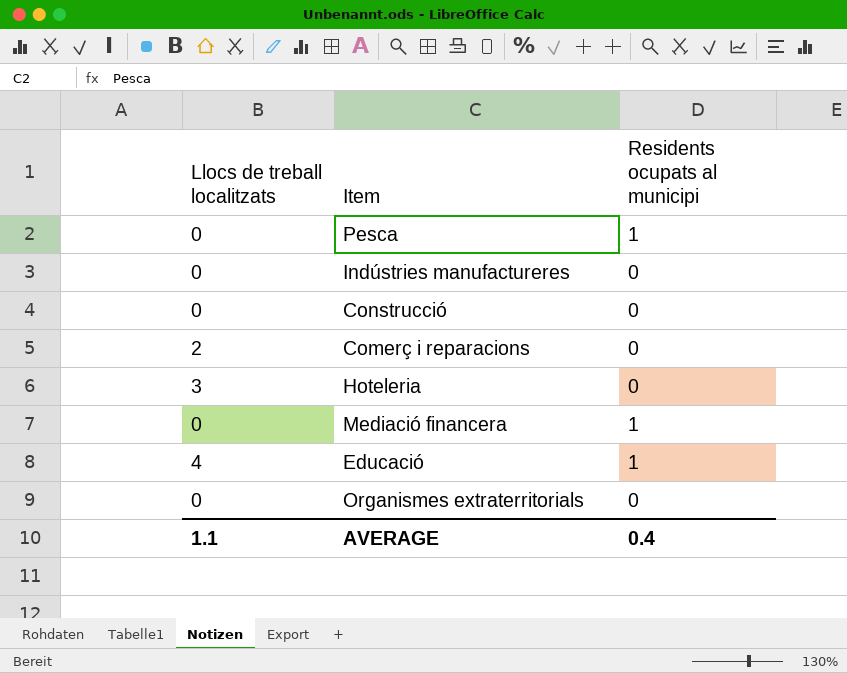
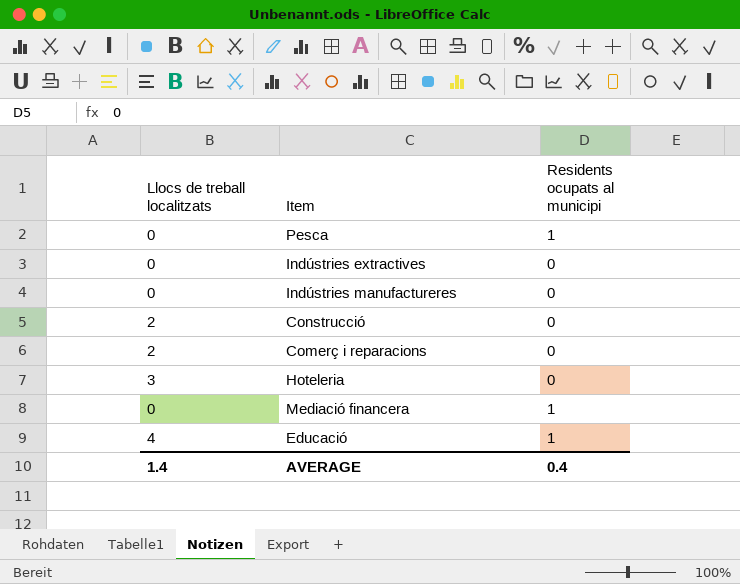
row Organismes extraterritorials: 0 | 0 -> none
row Indústries extractives: none -> 0 | 0
Construcció | Llocs de treball localitzats: 0 -> 2
AVERAGE | Llocs de treball localitzats: 1.1 -> 1.4

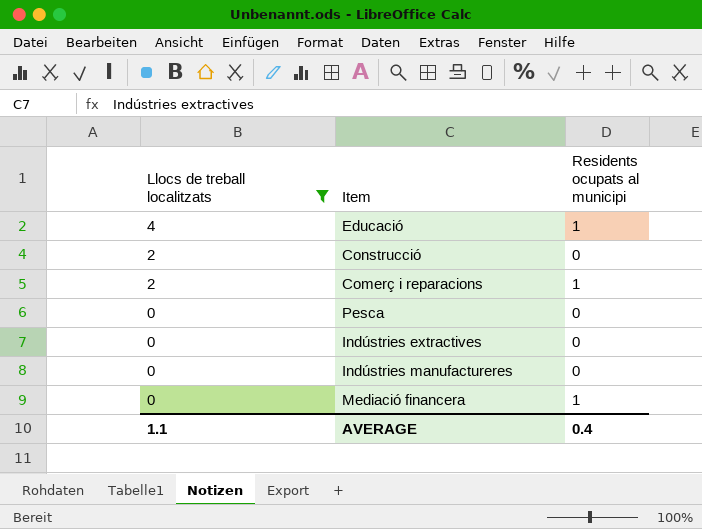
filter: none -> Llocs de treball localitzats != 3
row order: none -> Llocs de treball localitzats descending
Comerç i reparacions | Residents ocupats al municipi: 0 -> 1
Pesca | Residents ocupats al municipi: 1 -> 0
AVERAGE | Llocs de treball localitzats: 1.4 -> 1.1

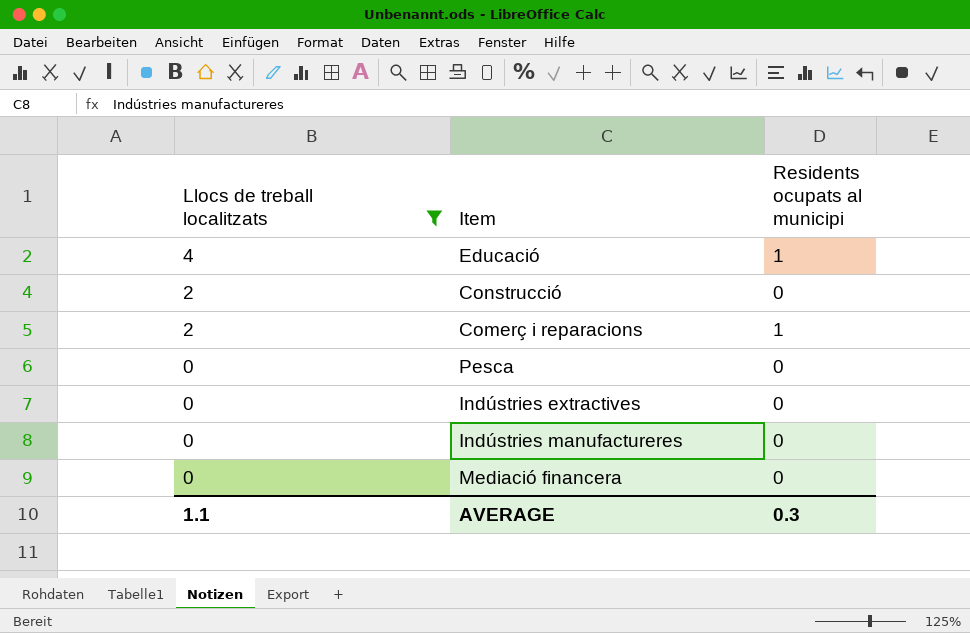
Mediació financera | Residents ocupats al municipi: 1 -> 0
AVERAGE | Residents ocupats al municipi: 0.4 -> 0.3

